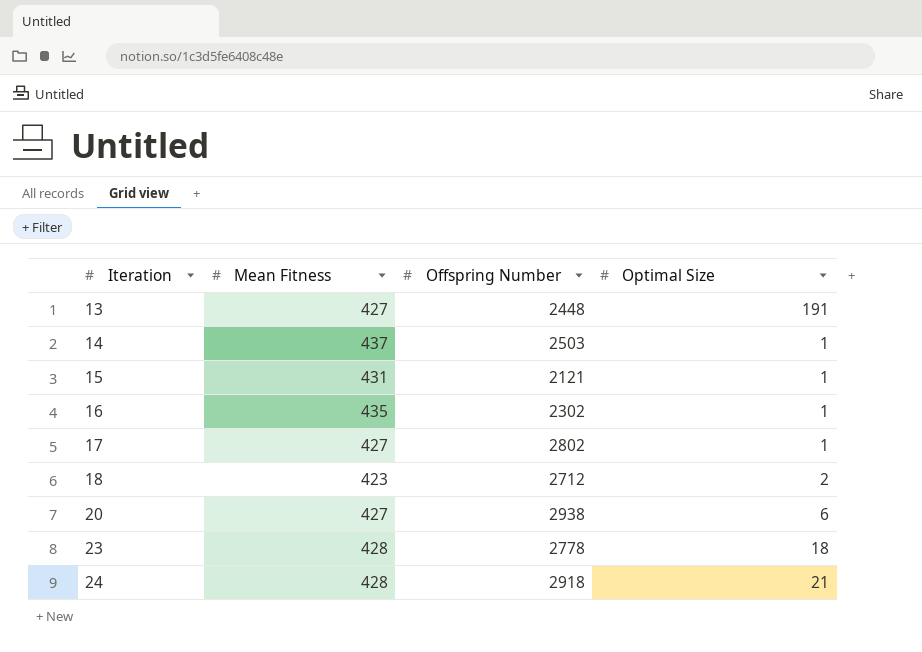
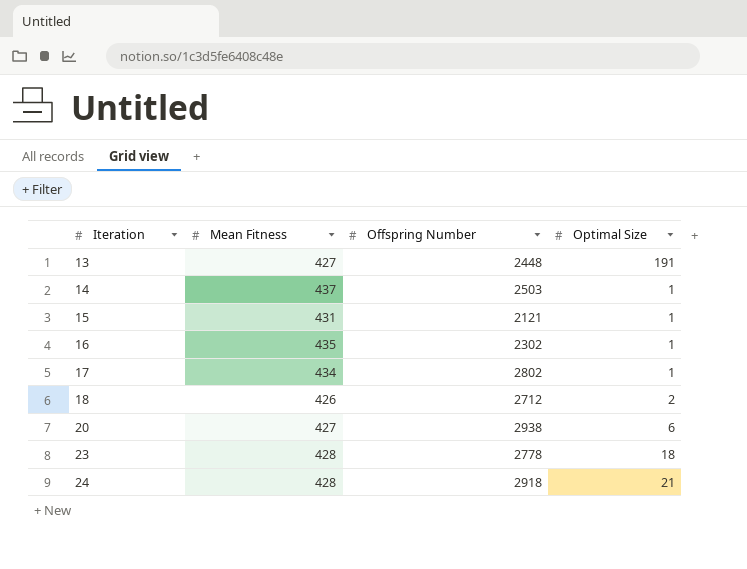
17 | Mean Fitness: 427 -> 434
18 | Mean Fitness: 423 -> 426

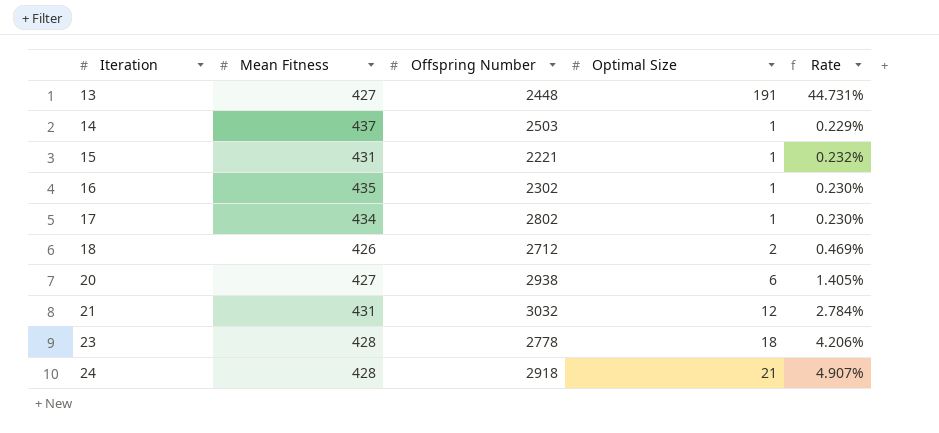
column Rate | formula: none -> [Optimal Size] / [Mean Fitness]
15 | Offspring Number: 2121 -> 2221
row 21: none -> 431 | 3032 | 12 | 2.784%

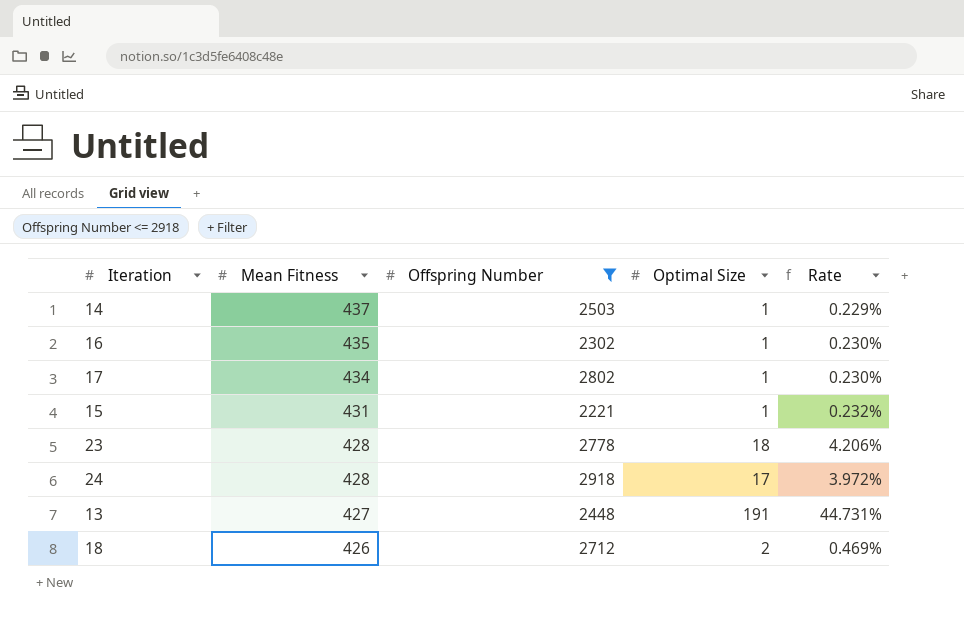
filter: none -> Offspring Number <= 2918
row order: Iteration ascending -> Mean Fitness descending
24 | Optimal Size: 21 -> 17
24 | Rate: 4.907% -> 3.972%

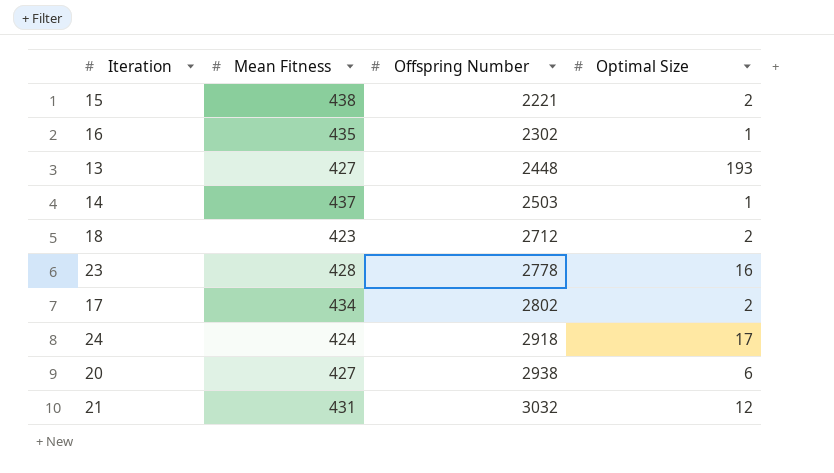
filter: Offspring Number <= 2918 -> none
row order: Mean Fitness descending -> Offspring Number ascending
column Rate | formula: [Optimal Size] / [Mean Fitness] -> none
15 | Mean Fitness: 431 -> 438
15 | Optimal Size: 1 -> 2
13 | Optimal Size: 191 -> 193
18 | Mean Fitness: 426 -> 423
23 | Optimal Size: 18 -> 16
17 | Optimal Size: 1 -> 2
24 | Mean Fitness: 428 -> 424

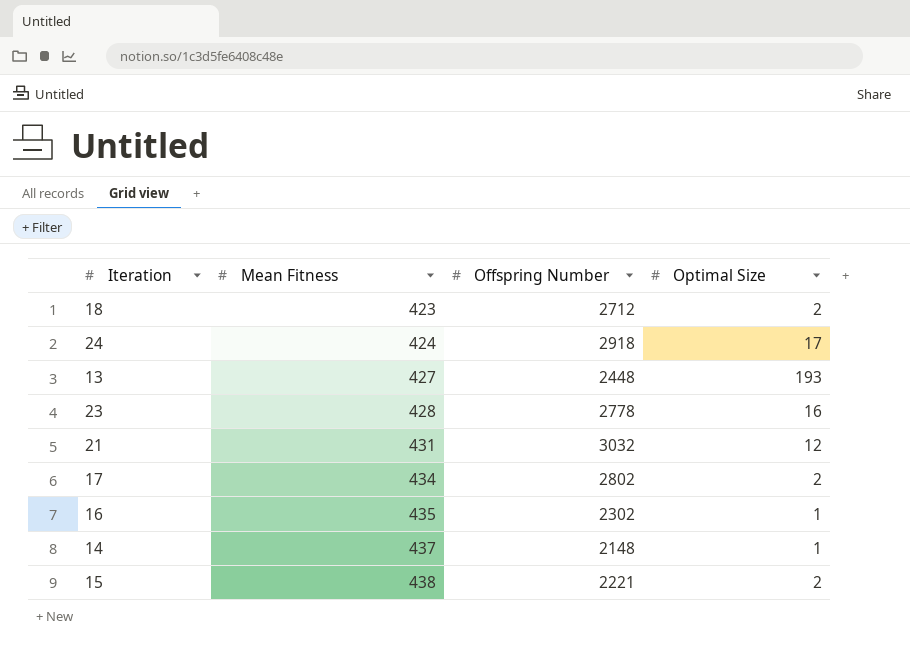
row order: Offspring Number ascending -> Mean Fitness ascending
row 20: 427 | 2938 | 6 -> none
14 | Offspring Number: 2503 -> 2148

